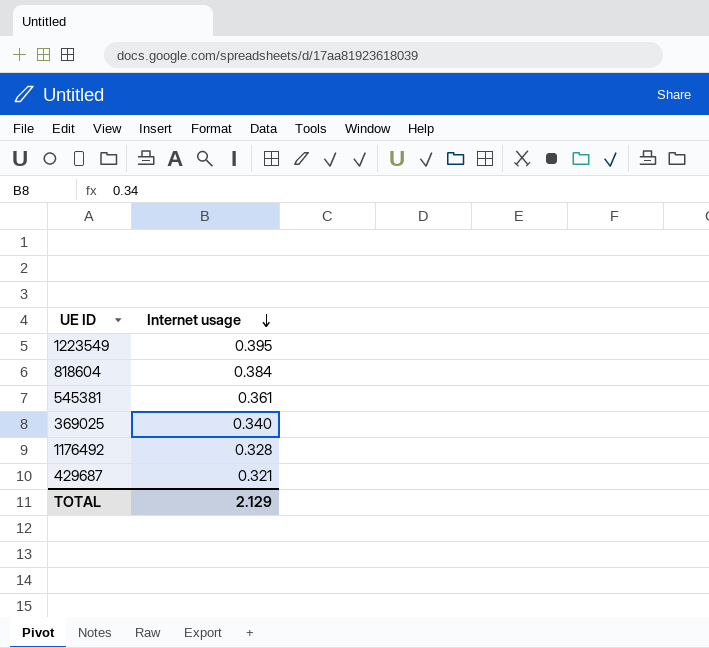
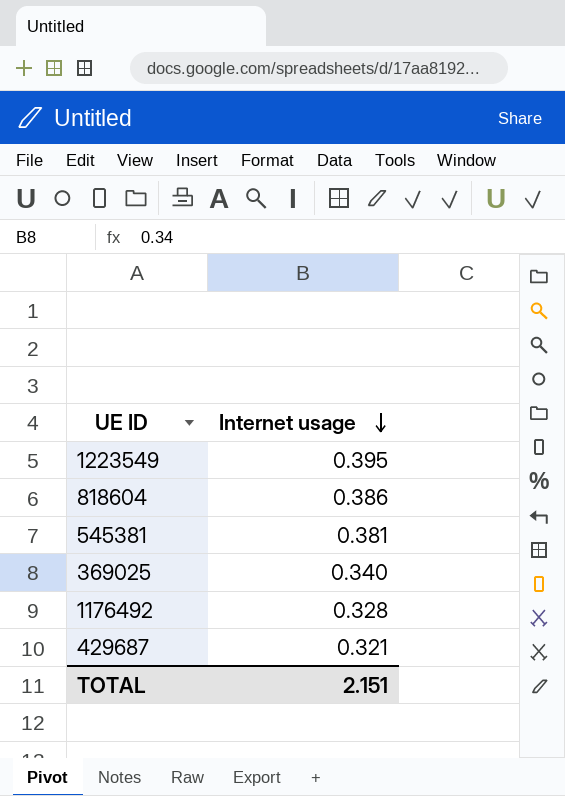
818604 | Internet usage: 0.384 -> 0.386
545381 | Internet usage: 0.361 -> 0.381
TOTAL | Internet usage: 2.129 -> 2.151

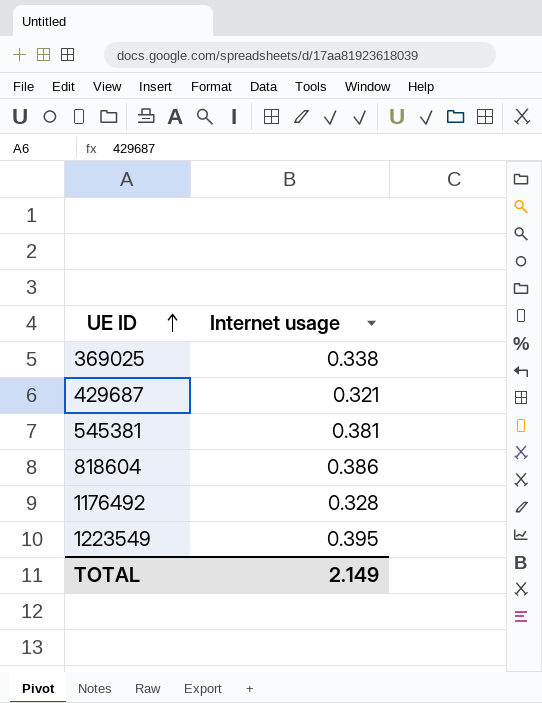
row order: Internet usage descending -> UE ID ascending
369025 | Internet usage: 0.340 -> 0.338
TOTAL | Internet usage: 2.151 -> 2.149

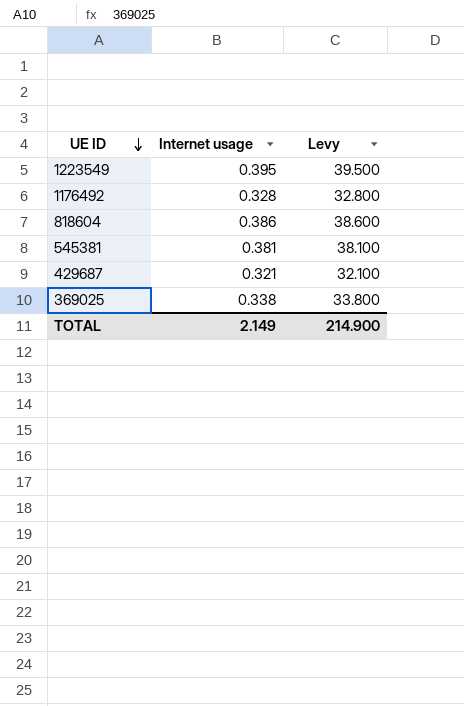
row order: UE ID ascending -> UE ID descending
column Levy | formula: none -> [Internet usage] * 100

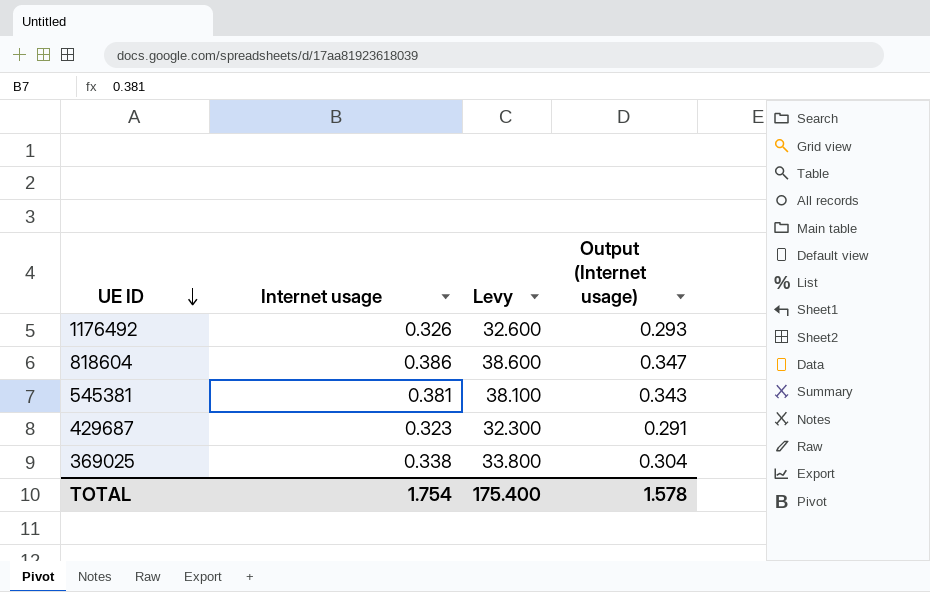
column Output (Internet usage) | formula: none -> [Internet usage] * 0.9
row 1223549: 0.395 | 39.500 -> none
1176492 | Internet usage: 0.328 -> 0.326
1176492 | Levy: 32.800 -> 32.600
429687 | Internet usage: 0.321 -> 0.323
429687 | Levy: 32.100 -> 32.300
TOTAL | Internet usage: 2.149 -> 1.754
TOTAL | Levy: 214.900 -> 175.400

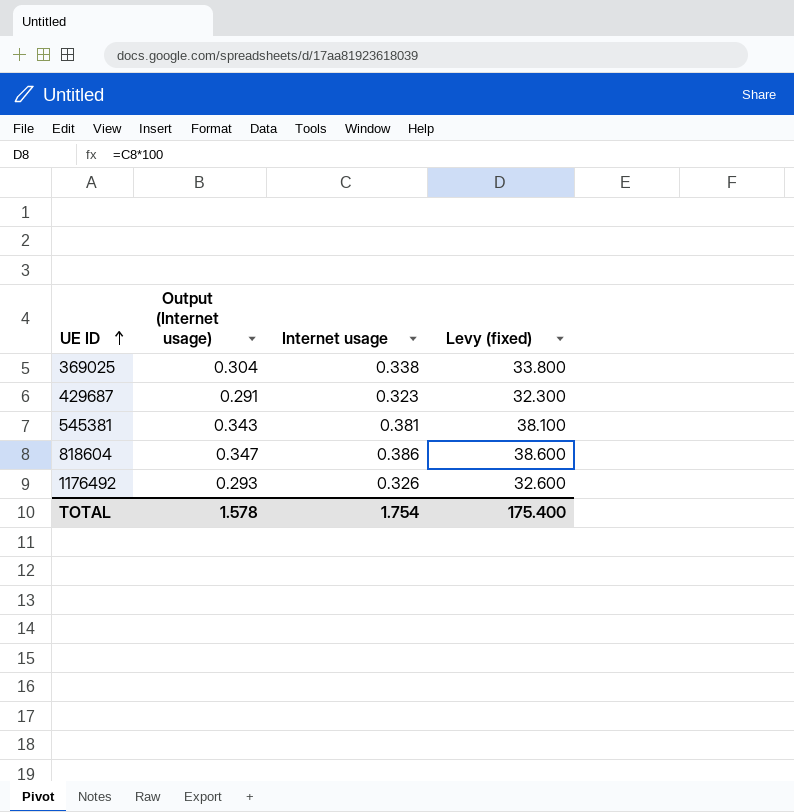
row order: UE ID descending -> UE ID ascending
column Output (Internet usage) | position: 4 -> 2
column name: Levy -> Levy (fixed)

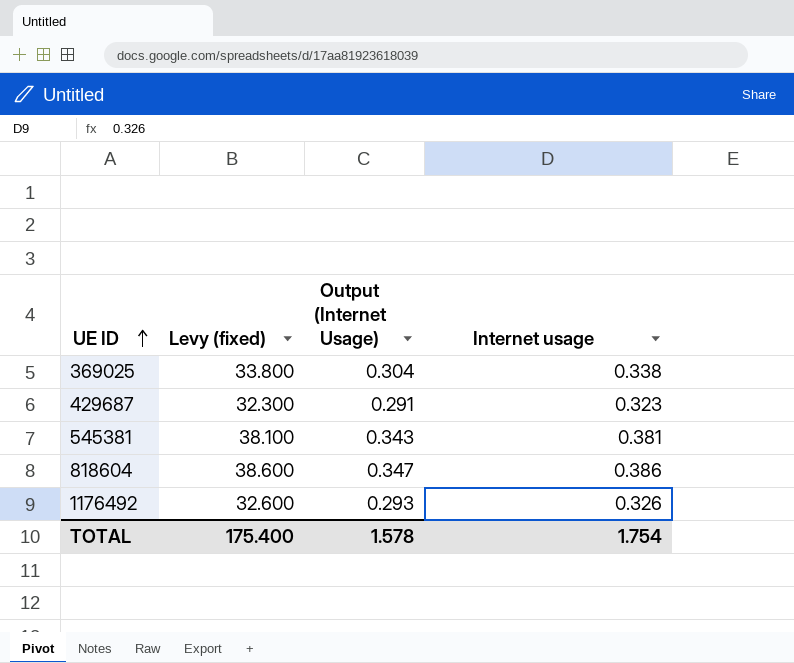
column Levy (fixed) | position: 4 -> 2
column name: Output (Internet usage) -> Output (Internet Usage)

